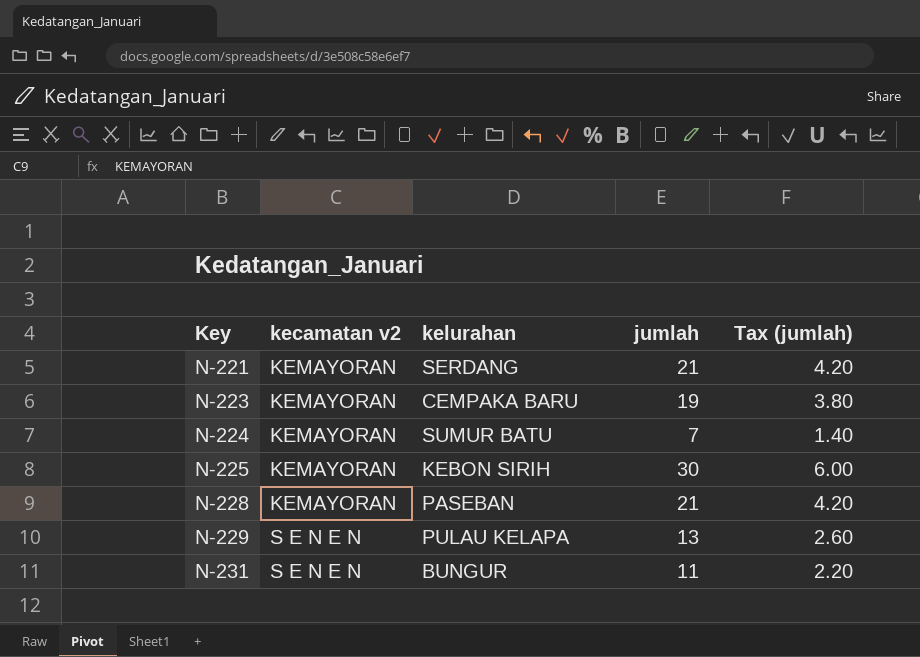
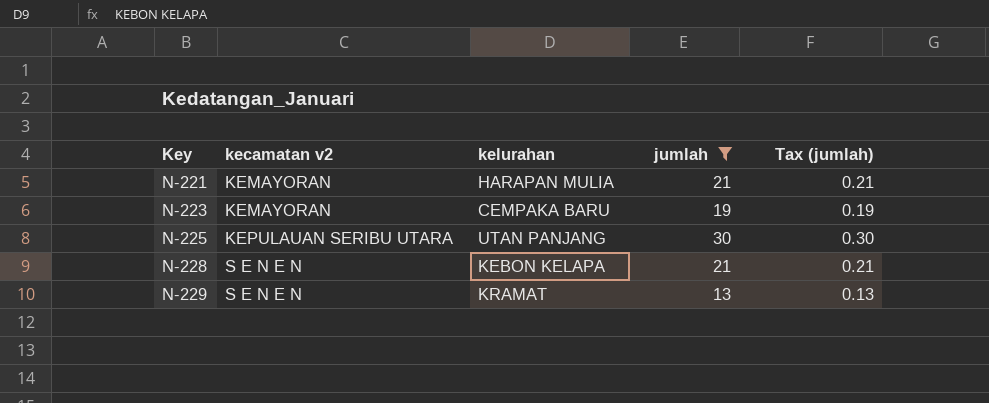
filter: none -> jumlah >= 13
column Tax (jumlah) | formula: [jumlah] * 0.2 -> [jumlah] * 0.01
N-221 | kelurahan: SERDANG -> HARAPAN MULIA
N-225 | kecamatan v2: KEMAYORAN -> KEPULAUAN SERIBU UTARA
N-225 | kelurahan: KEBON SIRIH -> UTAN PANJANG
N-228 | kecamatan v2: KEMAYORAN -> S E N E N
N-228 | kelurahan: PASEBAN -> KEBON KELAPA
N-229 | kelurahan: PULAU KELAPA -> KRAMAT

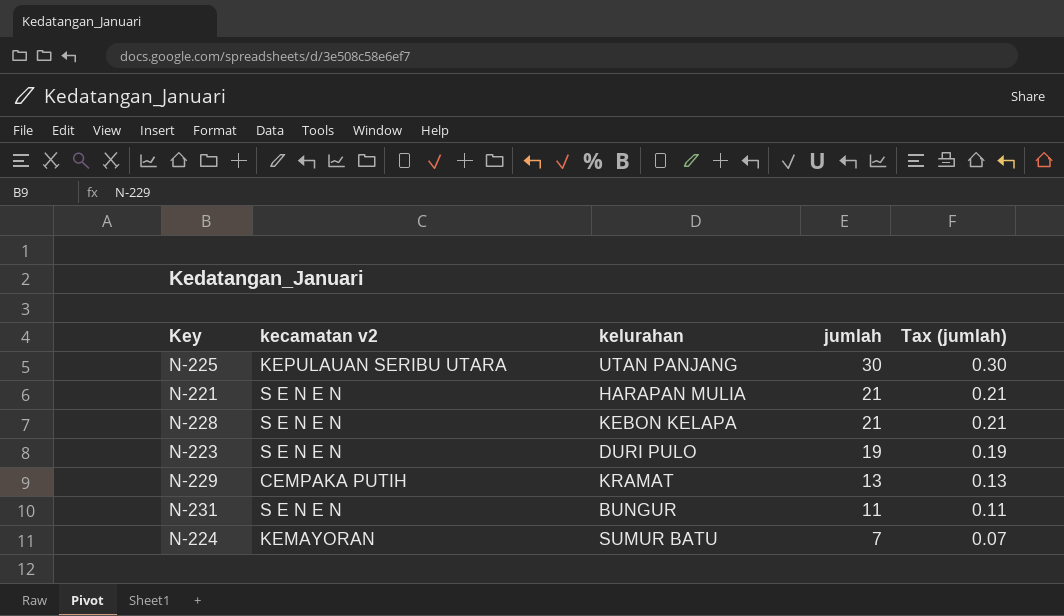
filter: jumlah >= 13 -> none
row order: Key ascending -> jumlah descending
N-221 | kecamatan v2: KEMAYORAN -> S E N E N
N-223 | kecamatan v2: KEMAYORAN -> S E N E N
N-223 | kelurahan: CEMPAKA BARU -> DURI PULO
N-229 | kecamatan v2: S E N E N -> CEMPAKA PUTIH

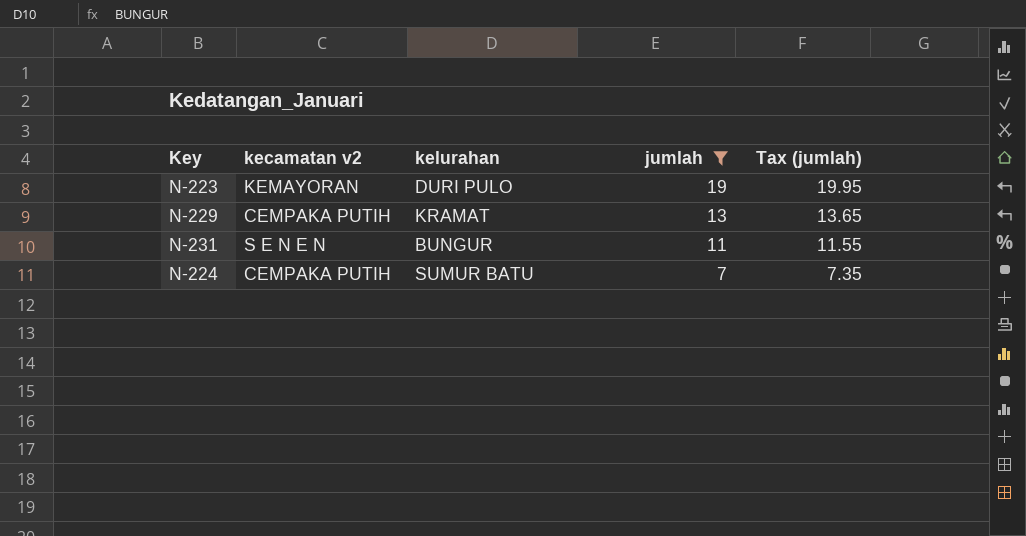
filter: none -> jumlah <= 19
column Tax (jumlah) | formula: [jumlah] * 0.01 -> [jumlah] * 1.05
N-223 | kecamatan v2: S E N E N -> KEMAYORAN
N-224 | kecamatan v2: KEMAYORAN -> CEMPAKA PUTIH

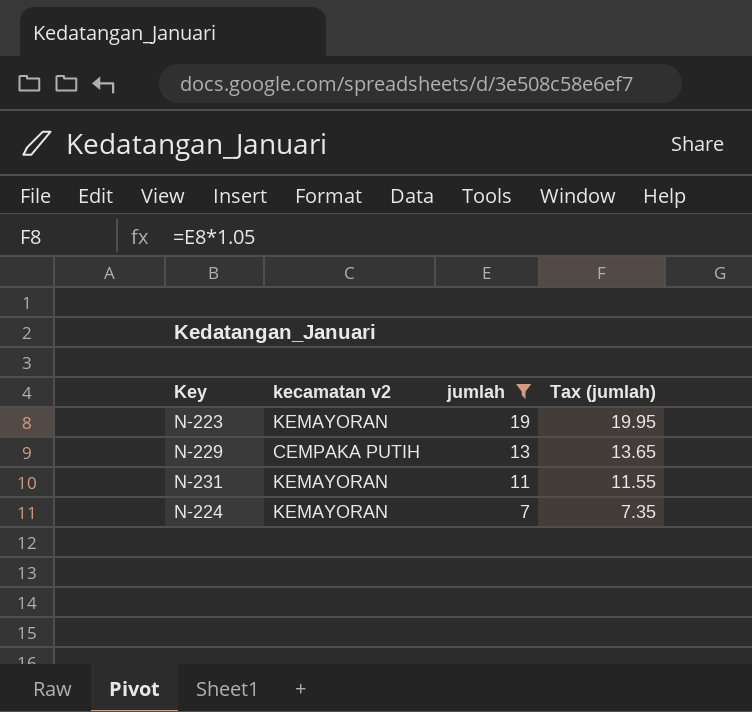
column kelurahan | position: 3 -> none
N-231 | kecamatan v2: S E N E N -> KEMAYORAN
N-224 | kecamatan v2: CEMPAKA PUTIH -> KEMAYORAN

